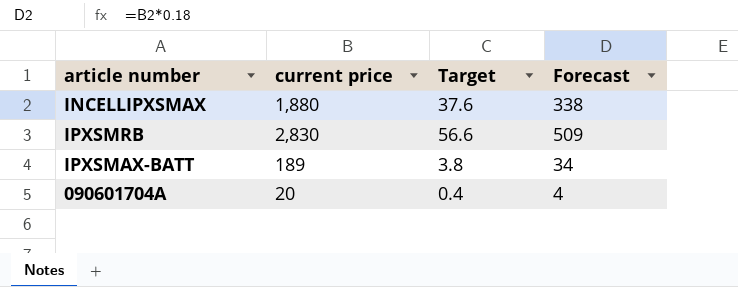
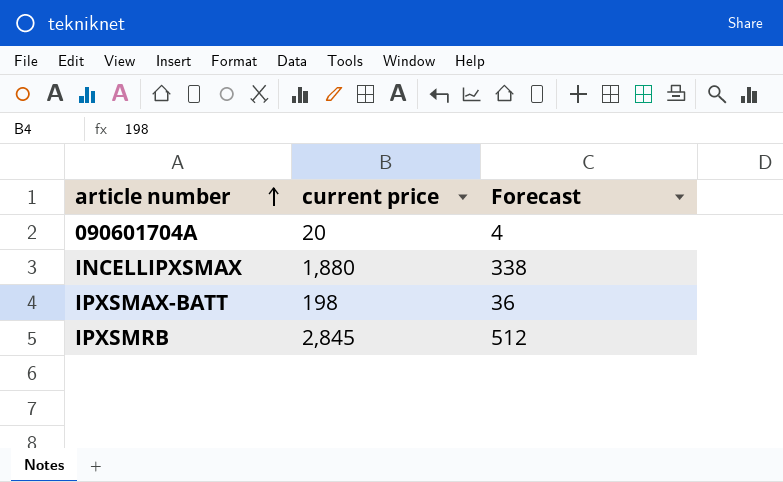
row order: none -> article number ascending
column Target | formula: [current price] * 0.02 -> none
IPXSMAX-BATT | current price: 189 -> 198
IPXSMAX-BATT | Forecast: 34 -> 36
IPXSMRB | current price: 2,830 -> 2,845
IPXSMRB | Forecast: 509 -> 512

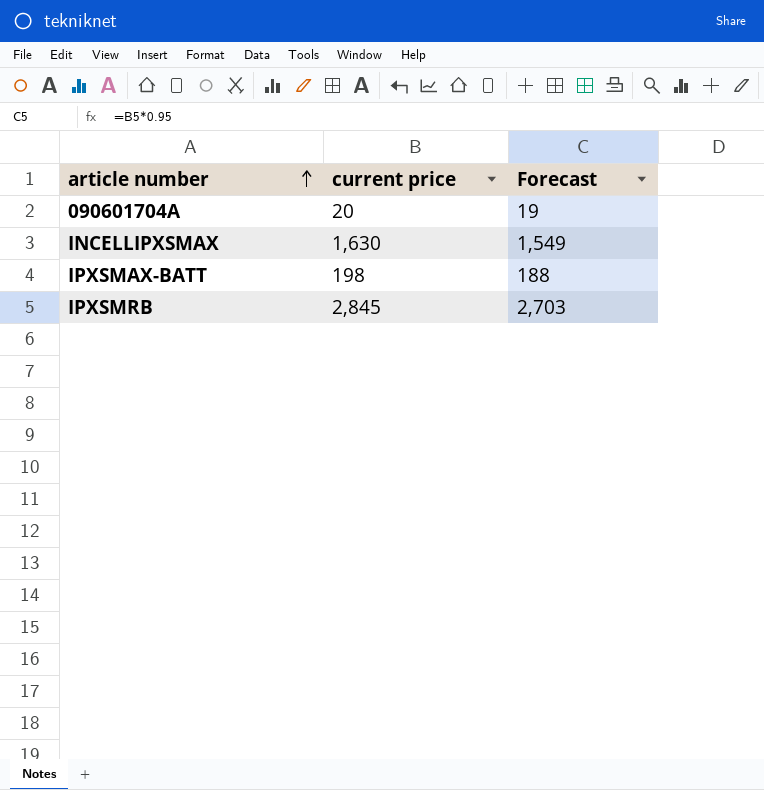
column Forecast | formula: [current price] * 0.18 -> [current price] * 0.95
INCELLIPXSMAX | current price: 1,880 -> 1,630

